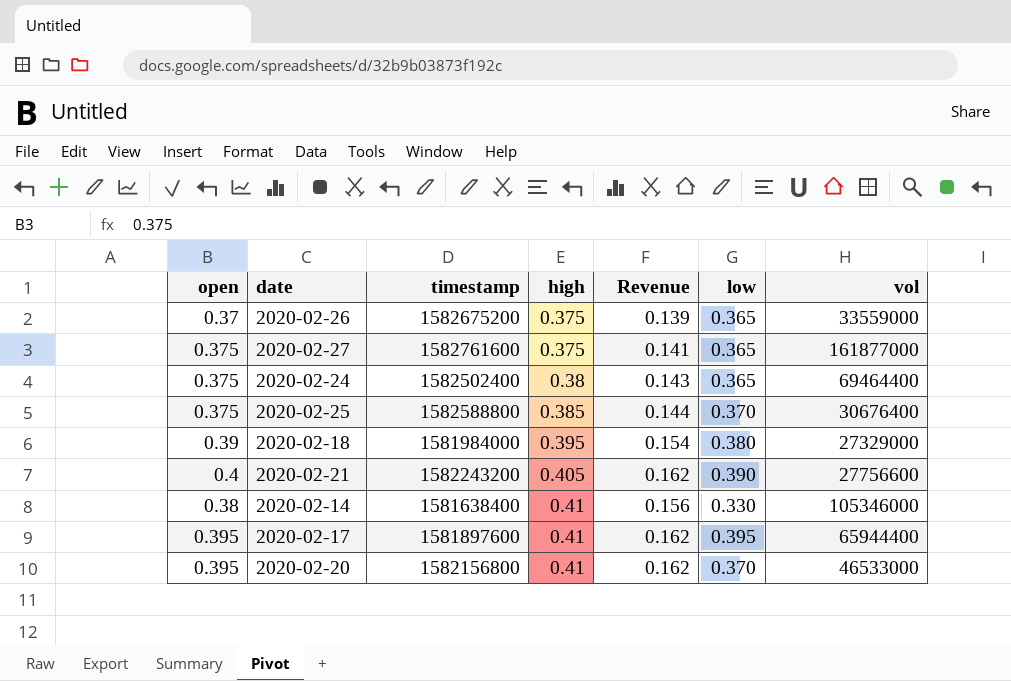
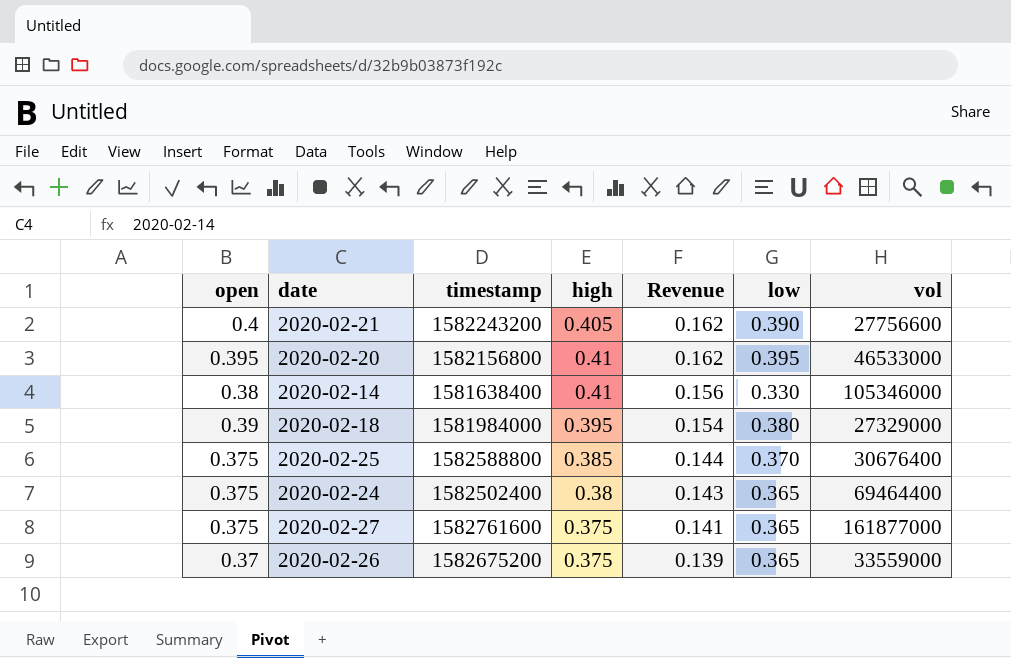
row order: high ascending -> Revenue descending
row 2020-02-17: 0.395 | 1581897600 | 0.41 | 0.162 | 0.395 | 65944400 -> none
2020-02-20 | low: 0.370 -> 0.395

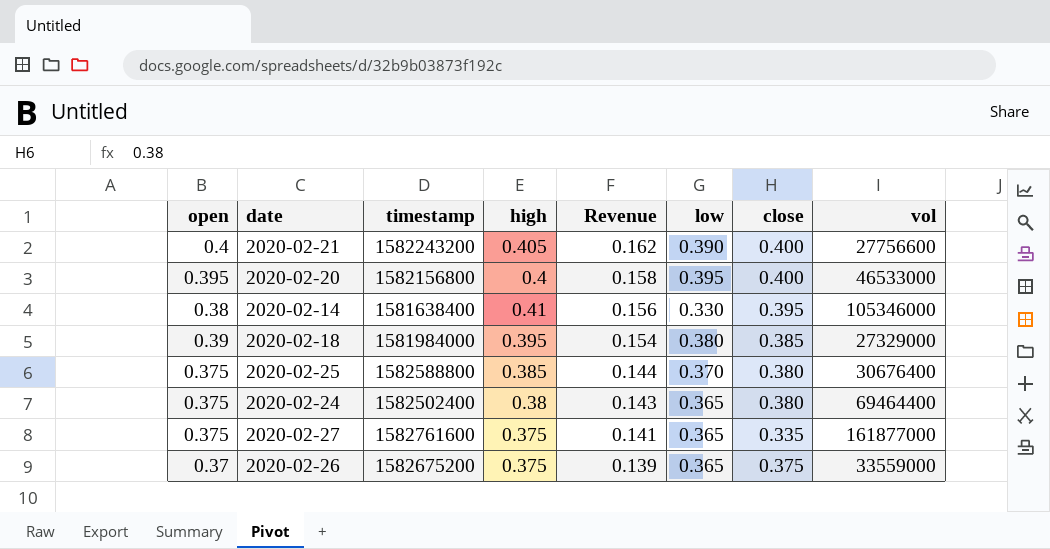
column close | position: none -> 7
2020-02-20 | high: 0.41 -> 0.4
2020-02-20 | Revenue: 0.162 -> 0.158

